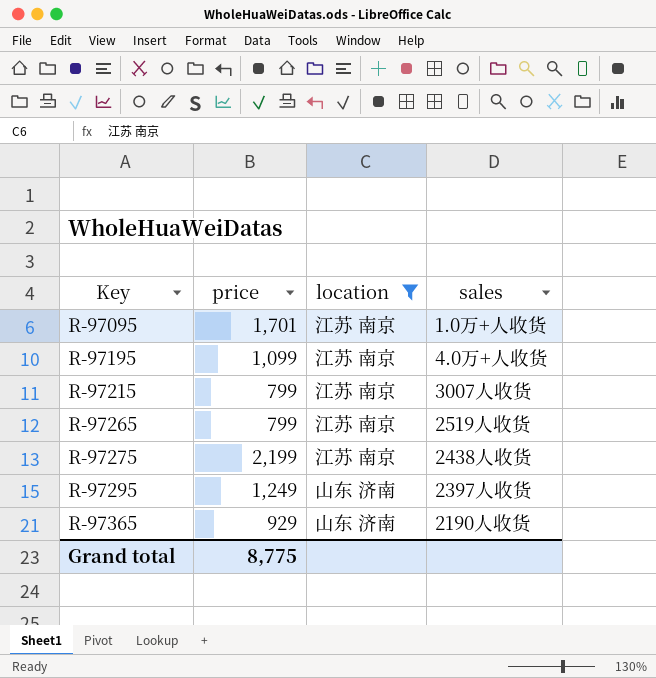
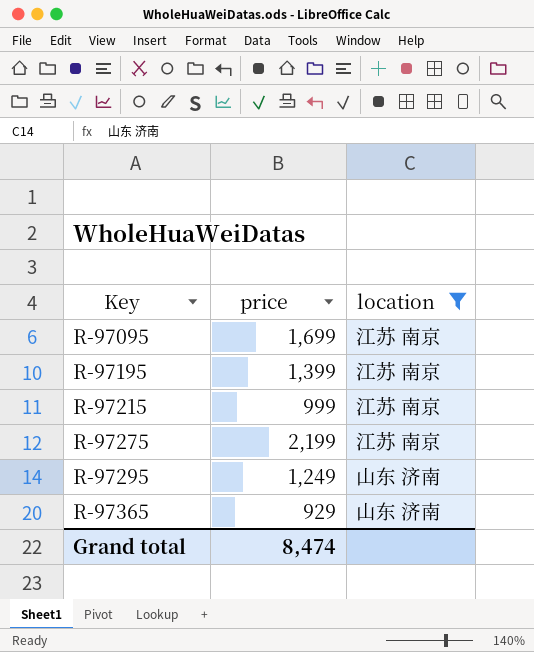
column sales | position: 4 -> none
row R-97265: 799 | 江苏 南京 | 2519人收货 -> none
R-97095 | price: 1,701 -> 1,699
R-97195 | price: 1,099 -> 1,399
R-97215 | price: 799 -> 999
Grand total | price: 8,775 -> 8,474

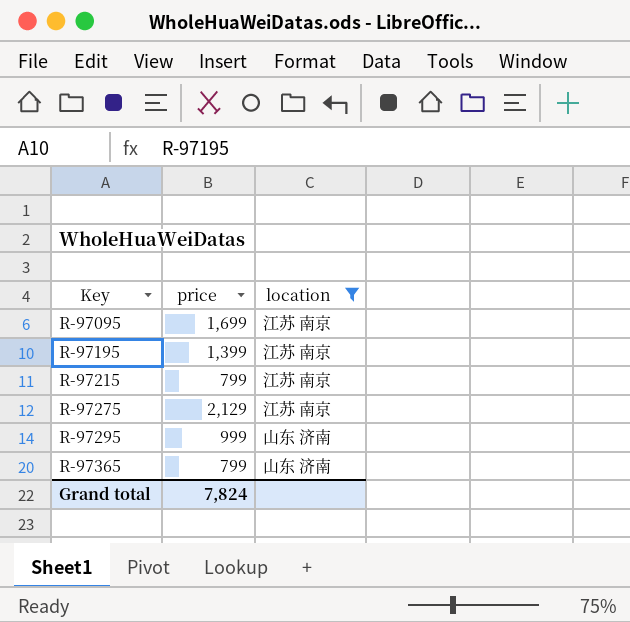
R-97215 | price: 999 -> 799
R-97275 | price: 2,199 -> 2,129
R-97295 | price: 1,249 -> 999
R-97365 | price: 929 -> 799
Grand total | price: 8,474 -> 7,824

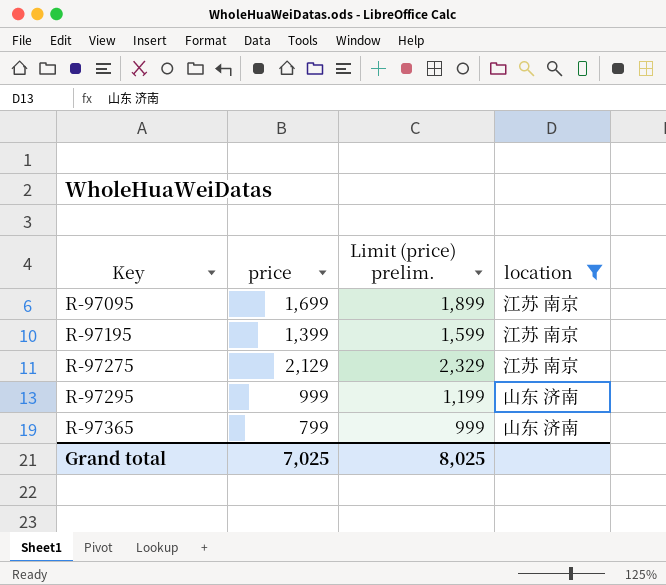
column Limit (price) prelim. | formula: none -> [price] + 200
row R-97215: 799 | 江苏 南京 -> none
Grand total | price: 7,824 -> 7,025

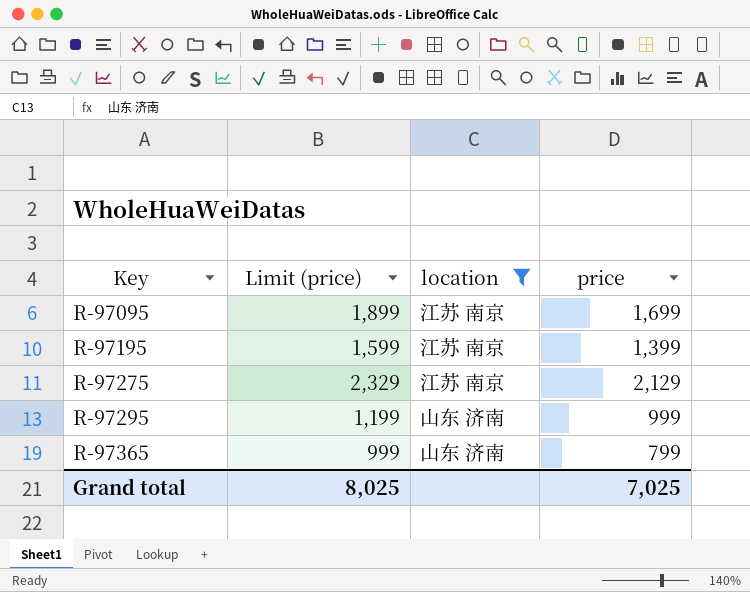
column name: Limit (price) prelim. -> Limit (price)
column price | position: 2 -> 4

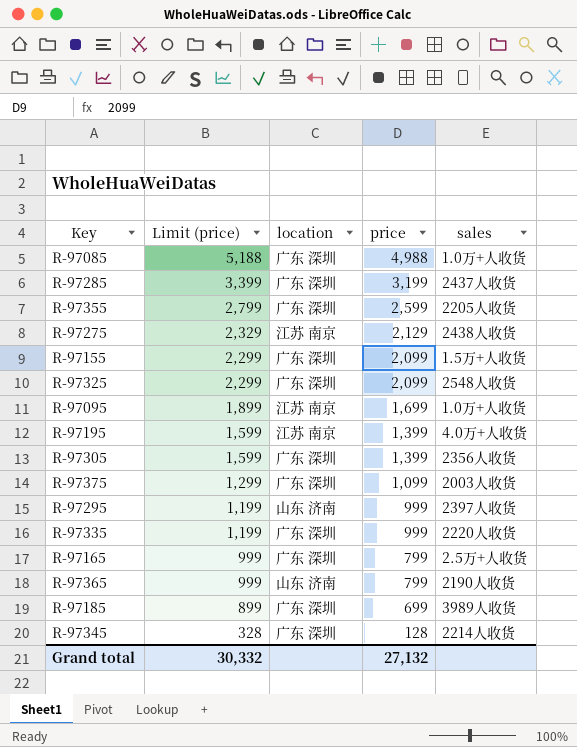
filter: location != 广东 深圳 -> none
row order: Key ascending -> Limit (price) descending
column sales | position: none -> 5
Grand total | Limit (price): 8,025 -> 30,332
Grand total | price: 7,025 -> 27,132

